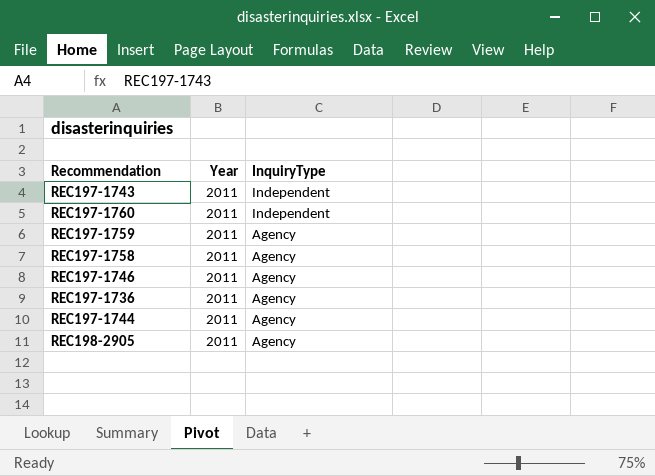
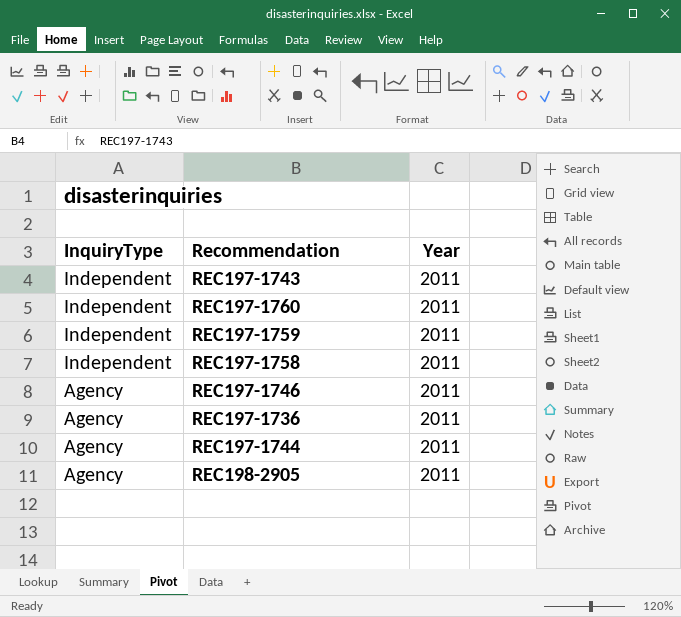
column InquiryType | position: 3 -> 1
REC197-1759 | InquiryType: Agency -> Independent
REC197-1758 | InquiryType: Agency -> Independent

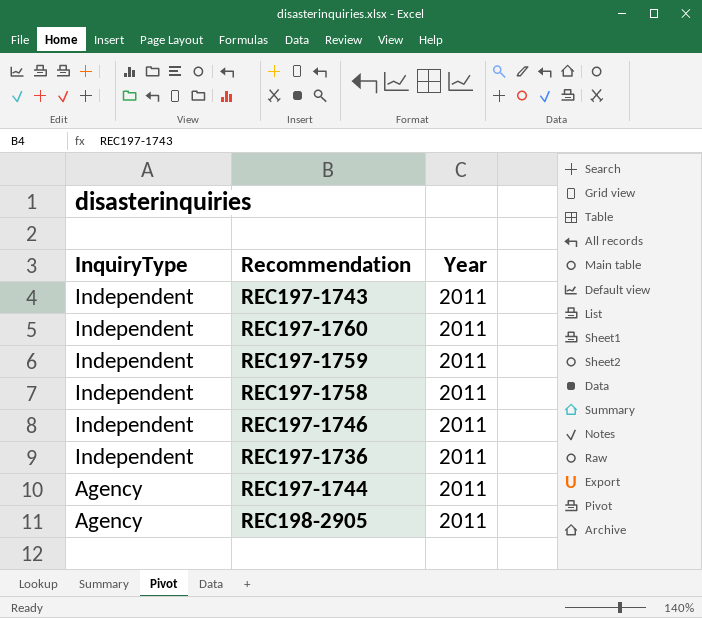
REC197-1746 | InquiryType: Agency -> Independent
REC197-1736 | InquiryType: Agency -> Independent

